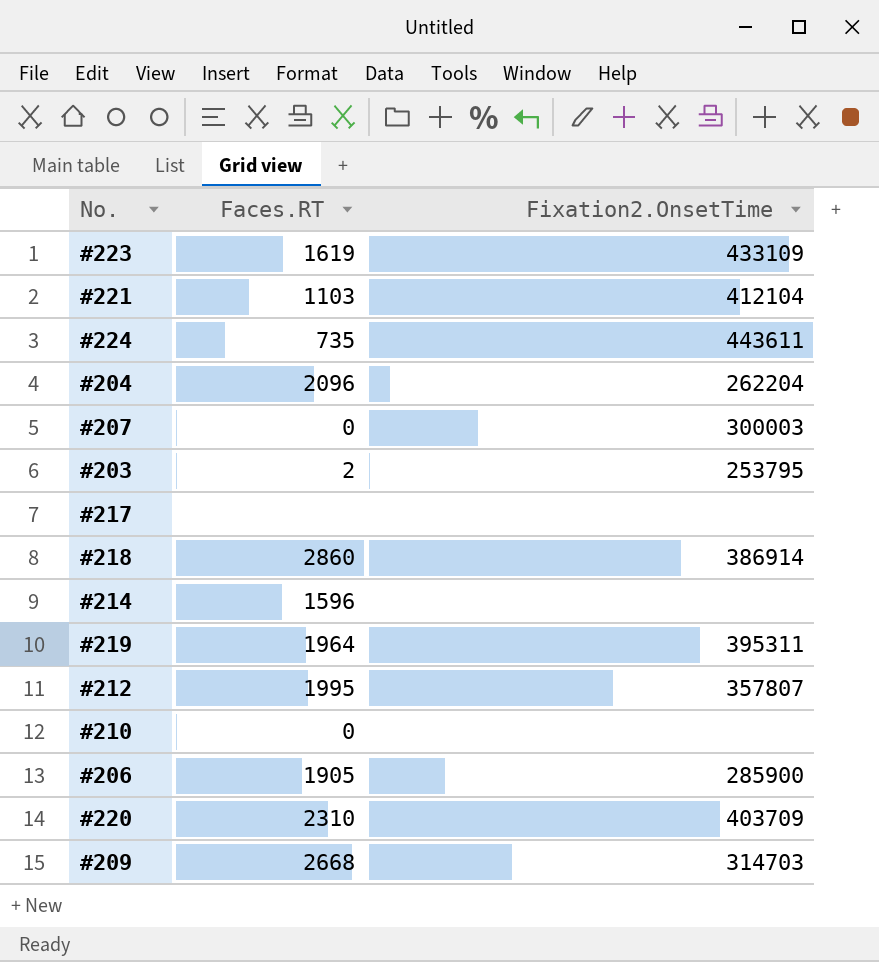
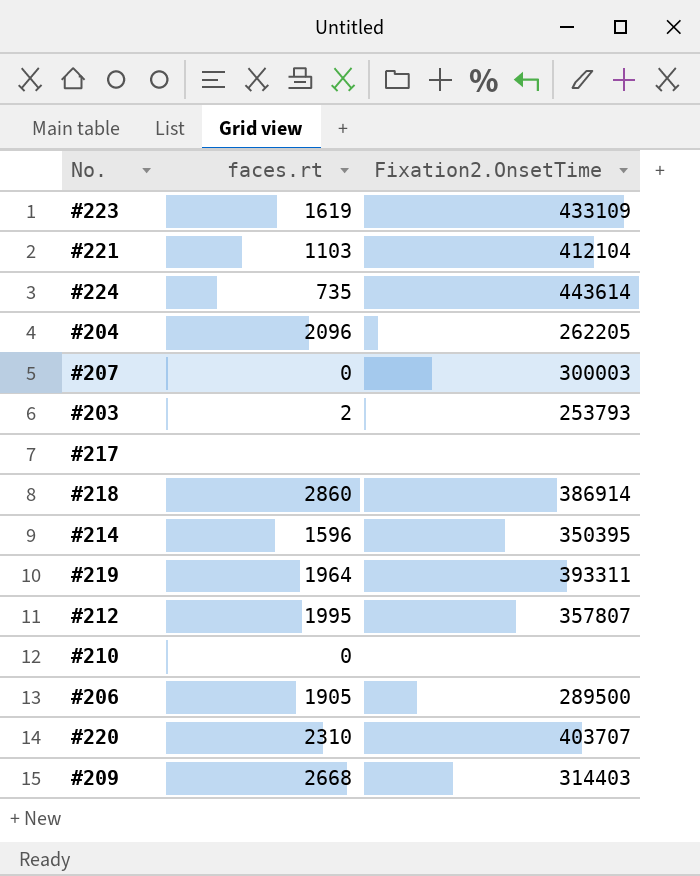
column name: Faces.RT -> faces.rt
#224 | Fixation2.OnsetTime: 443611 -> 443614
#204 | Fixation2.OnsetTime: 262204 -> 262205
#203 | Fixation2.OnsetTime: 253795 -> 253793
#214 | Fixation2.OnsetTime: none -> 350395
#219 | Fixation2.OnsetTime: 395311 -> 393311
#206 | Fixation2.OnsetTime: 285900 -> 289500
#220 | Fixation2.OnsetTime: 403709 -> 403707
#209 | Fixation2.OnsetTime: 314703 -> 314403

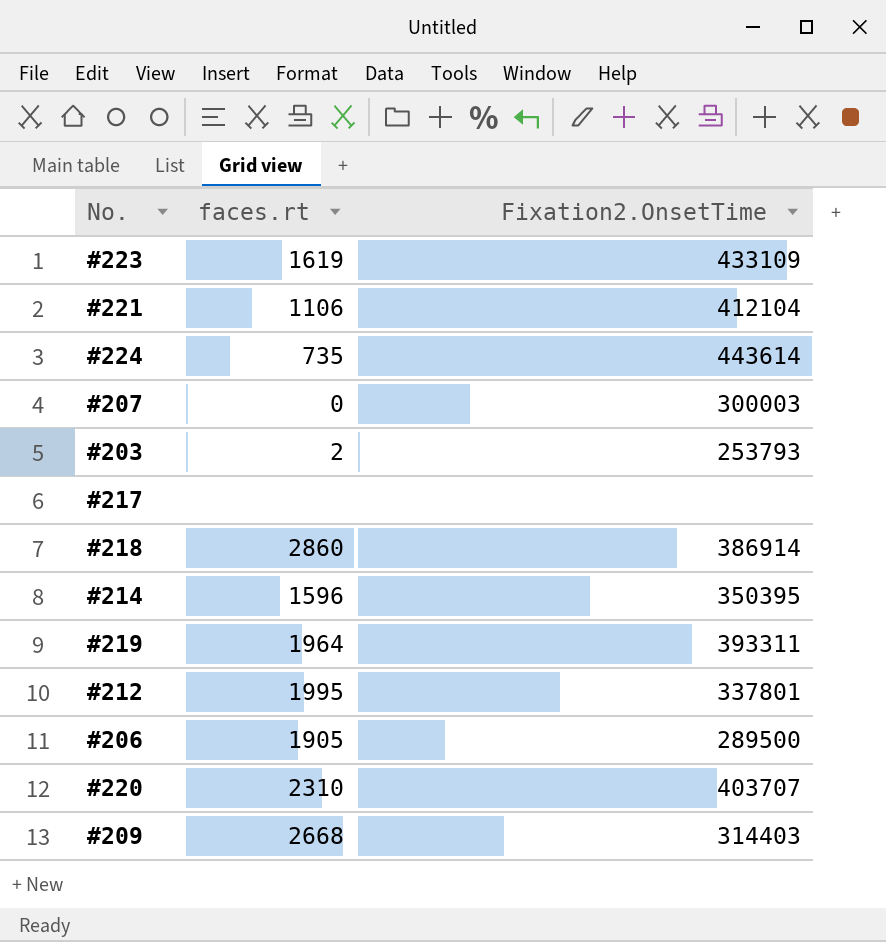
row #204: 2096 | 262205 -> none
row #210: 0 | none -> none
#221 | faces.rt: 1103 -> 1106
#212 | Fixation2.OnsetTime: 357807 -> 337801

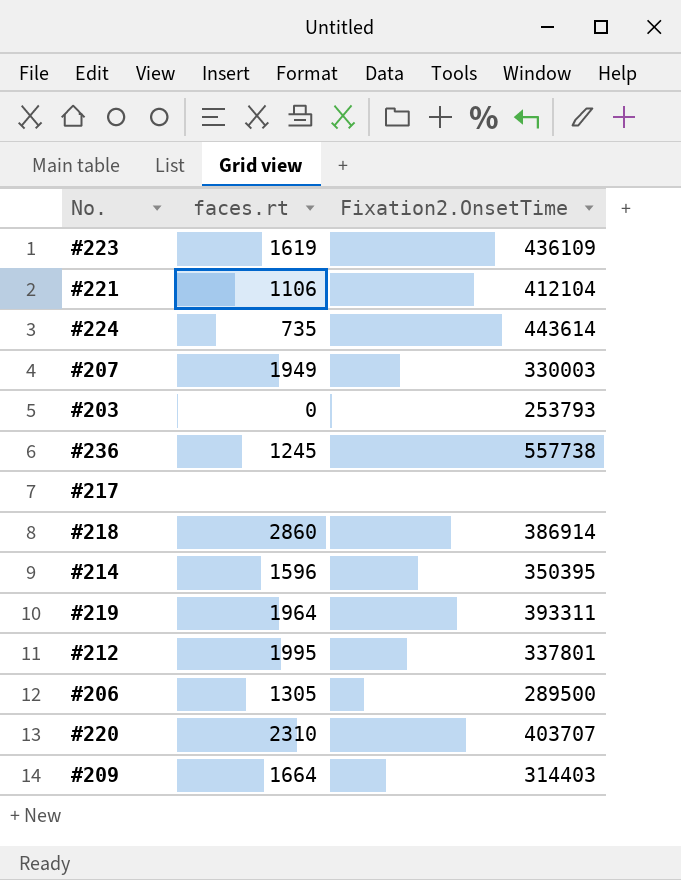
#223 | Fixation2.OnsetTime: 433109 -> 436109
#207 | faces.rt: 0 -> 1949
#207 | Fixation2.OnsetTime: 300003 -> 330003
#203 | faces.rt: 2 -> 0
row #236: none -> 1245 | 557738
#206 | faces.rt: 1905 -> 1305
#209 | faces.rt: 2668 -> 1664

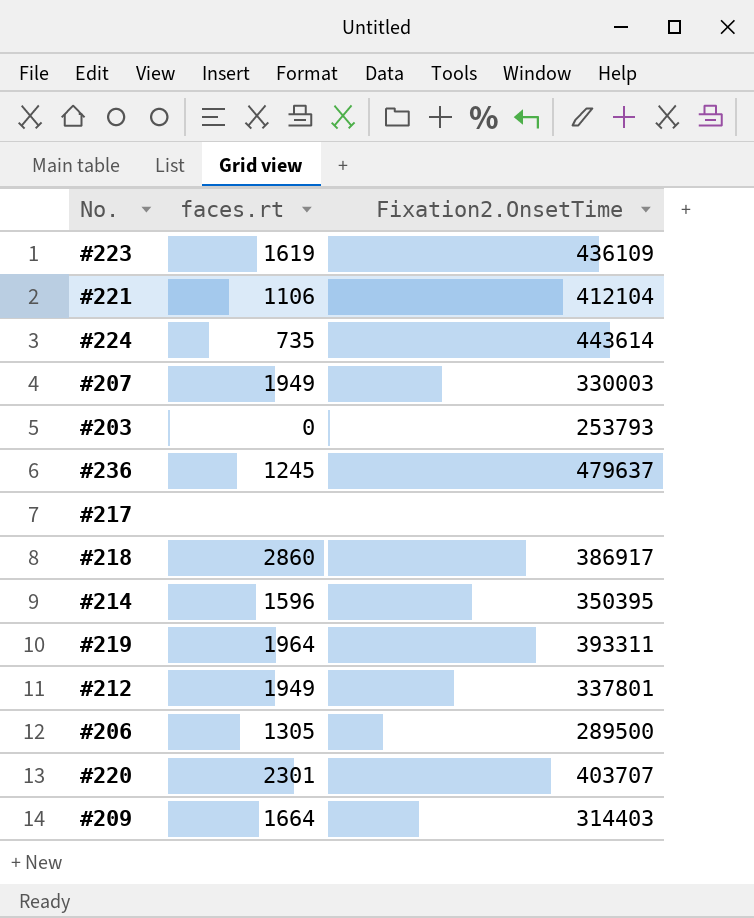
#236 | Fixation2.OnsetTime: 557738 -> 479637
#218 | Fixation2.OnsetTime: 386914 -> 386917
#212 | faces.rt: 1995 -> 1949
#220 | faces.rt: 2310 -> 2301

